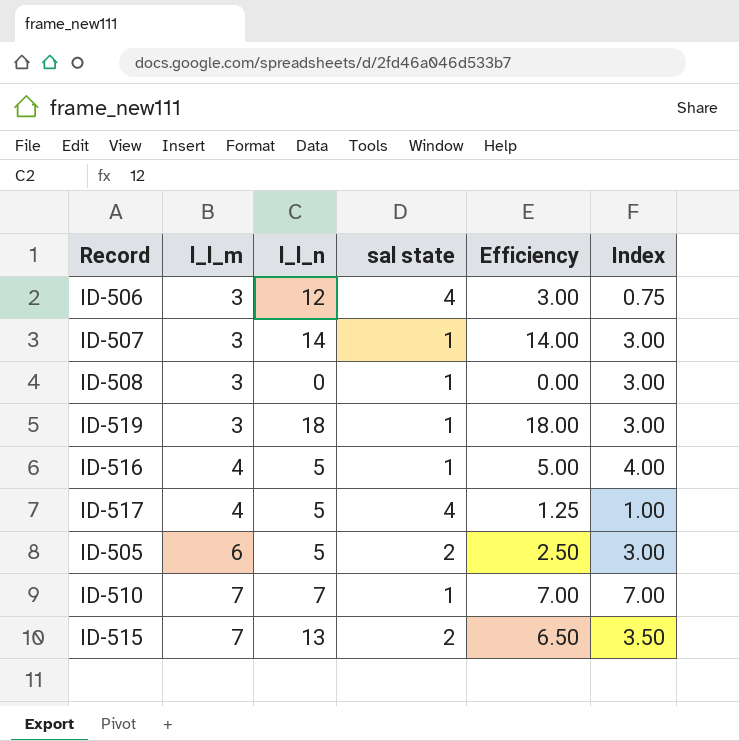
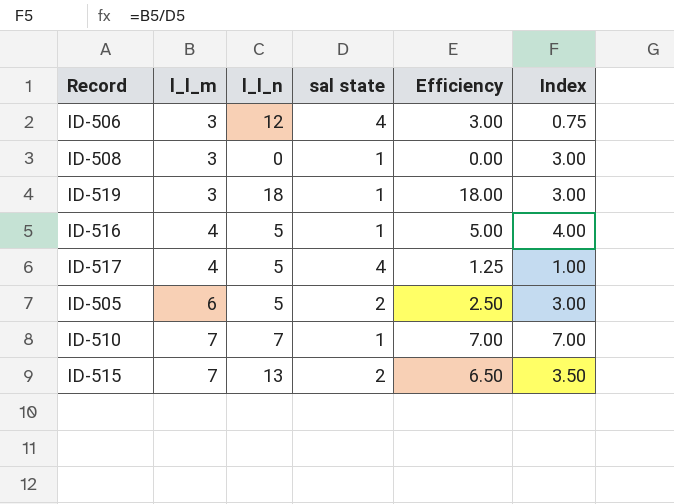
row ID-507: 3 | 14 | 1 | 14.00 | 3.00 -> none

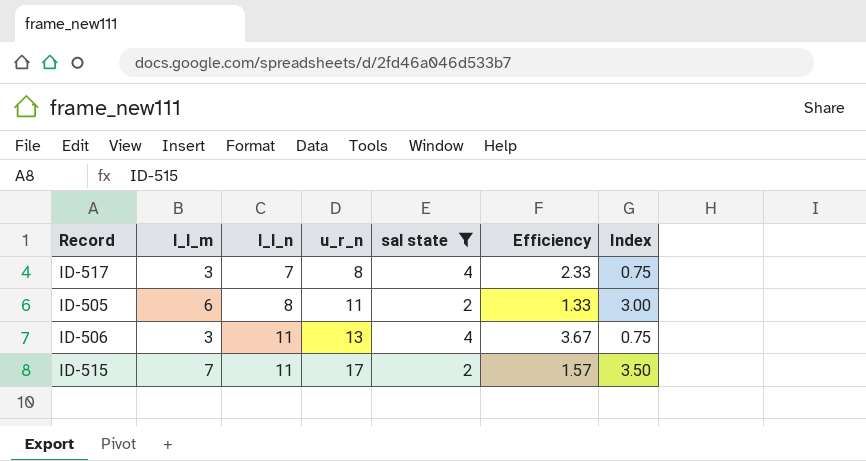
filter: none -> sal state != 1
row order: l_l_m ascending -> l_l_n ascending
column u_r_n | position: none -> 4
column Efficiency | formula: [l_l_n] / [sal state] -> [l_l_n] / [l_l_m]
ID-517 | l_l_m: 4 -> 3
ID-517 | l_l_n: 5 -> 7
ID-517 | Index: 1.00 -> 0.75
ID-505 | l_l_n: 5 -> 8
ID-506 | l_l_n: 12 -> 11
ID-515 | l_l_n: 13 -> 11

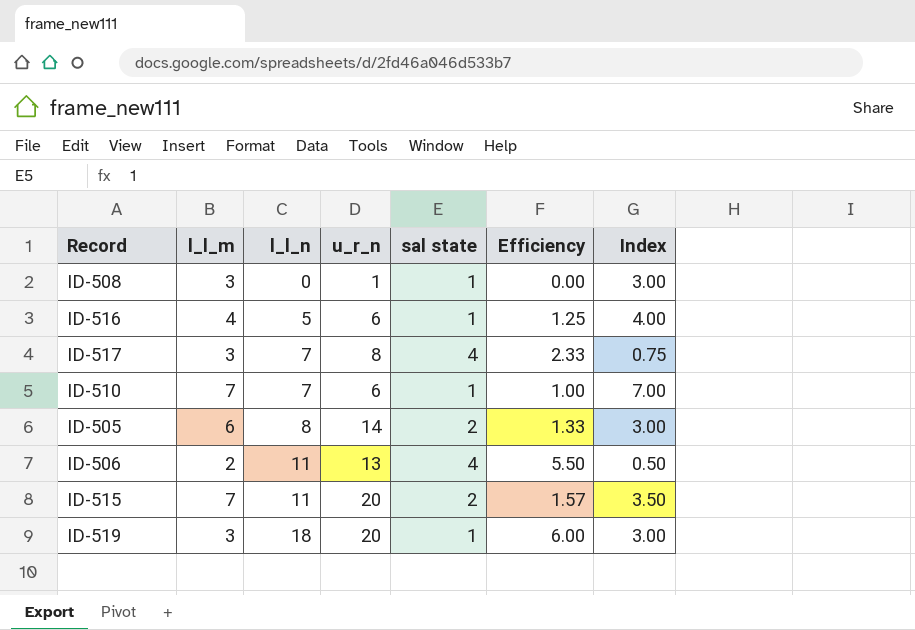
filter: sal state != 1 -> none
ID-505 | u_r_n: 11 -> 14
ID-506 | l_l_m: 3 -> 2
ID-506 | Efficiency: 3.67 -> 5.50
ID-506 | Index: 0.75 -> 0.50
ID-515 | u_r_n: 17 -> 20

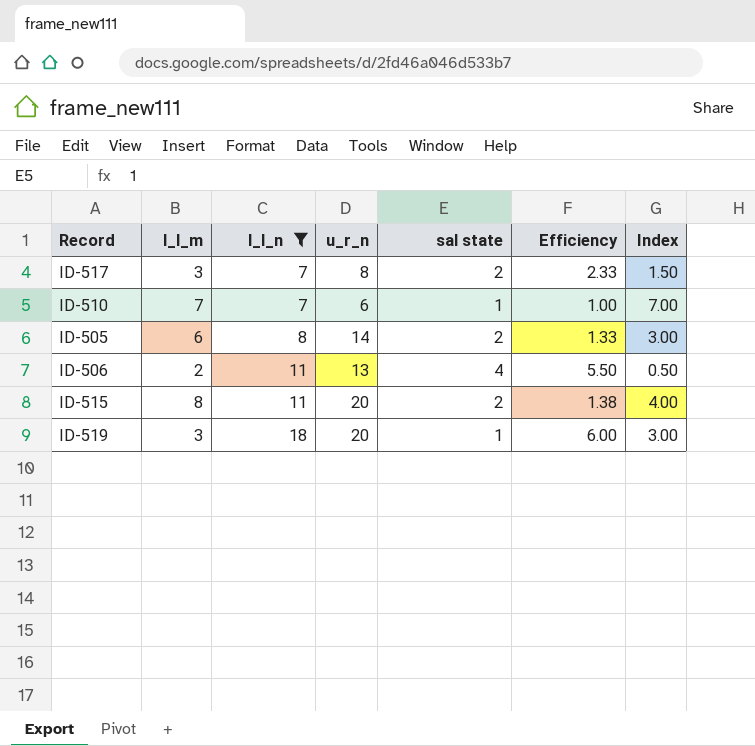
filter: none -> l_l_n >= 7
ID-517 | sal state: 4 -> 2
ID-517 | Index: 0.75 -> 1.50
ID-515 | l_l_m: 7 -> 8
ID-515 | Efficiency: 1.57 -> 1.38
ID-515 | Index: 3.50 -> 4.00

